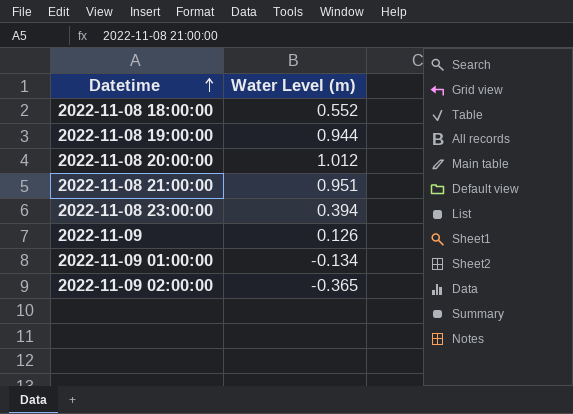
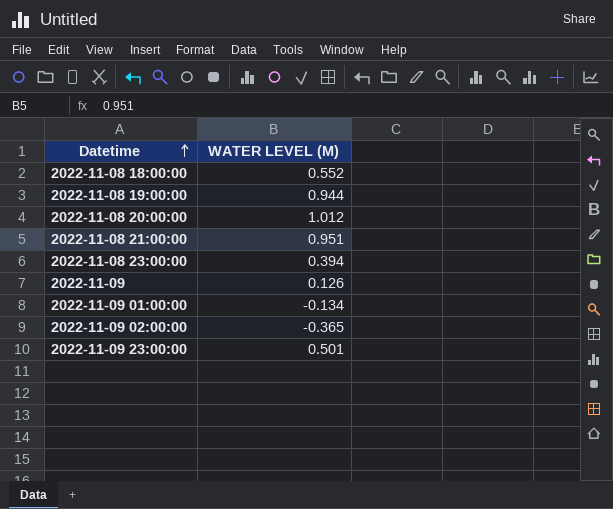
column name: Water Level (m) -> WATER LEVEL (M)
row 2022-11-09 23:00:00: none -> 0.501

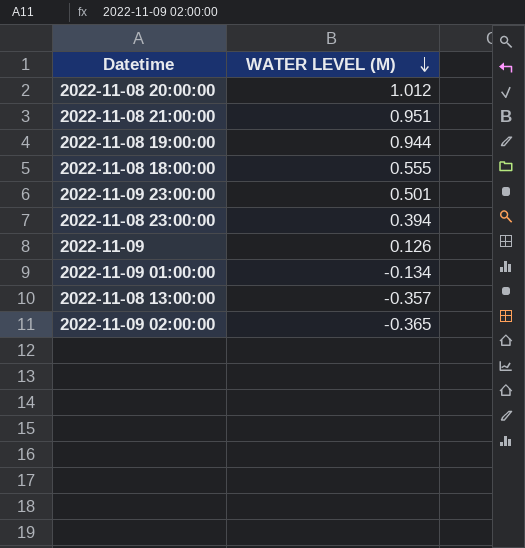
row order: Datetime ascending -> WATER LEVEL (M) descending
2022-11-08 18:00:00 | WATER LEVEL (M): 0.552 -> 0.555
row 2022-11-08 13:00:00: none -> -0.357

